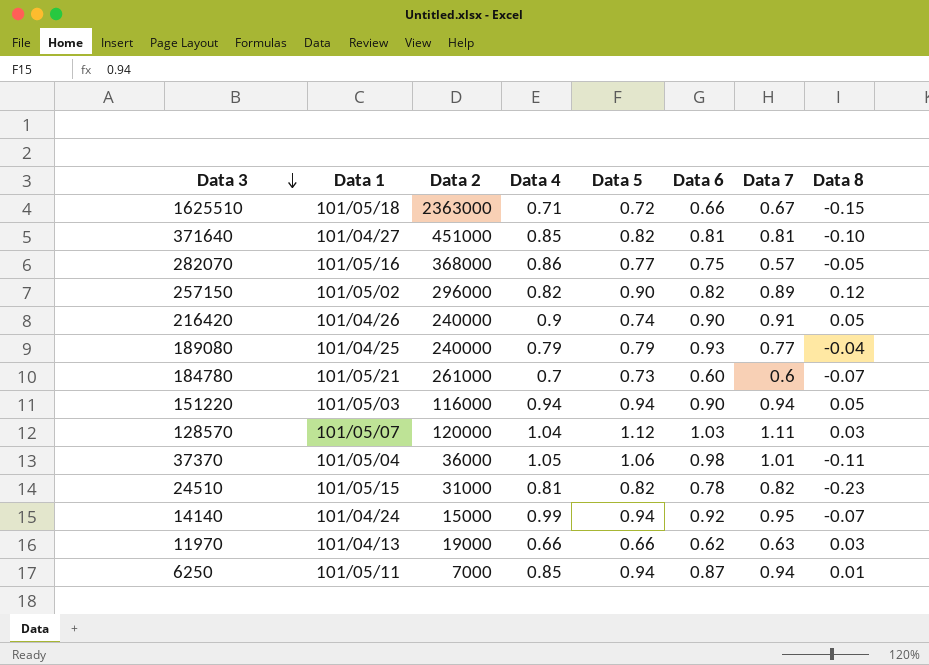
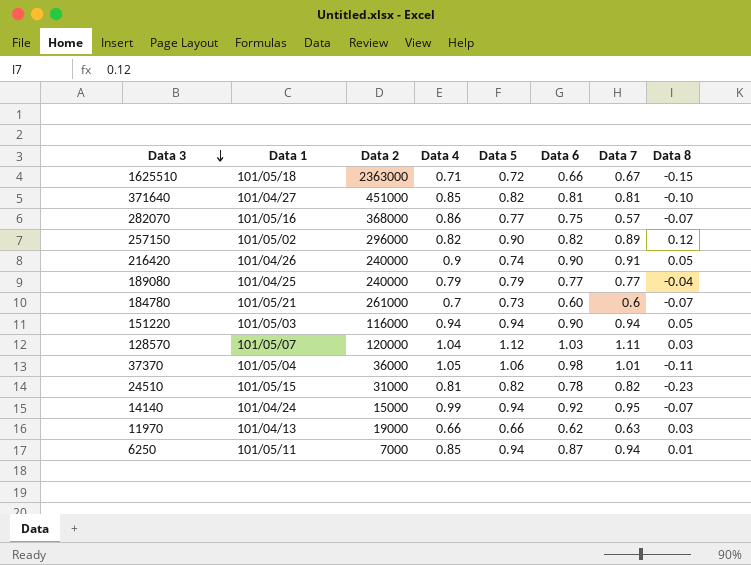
282070 | Data 8: -0.05 -> -0.07
189080 | Data 6: 0.93 -> 0.77

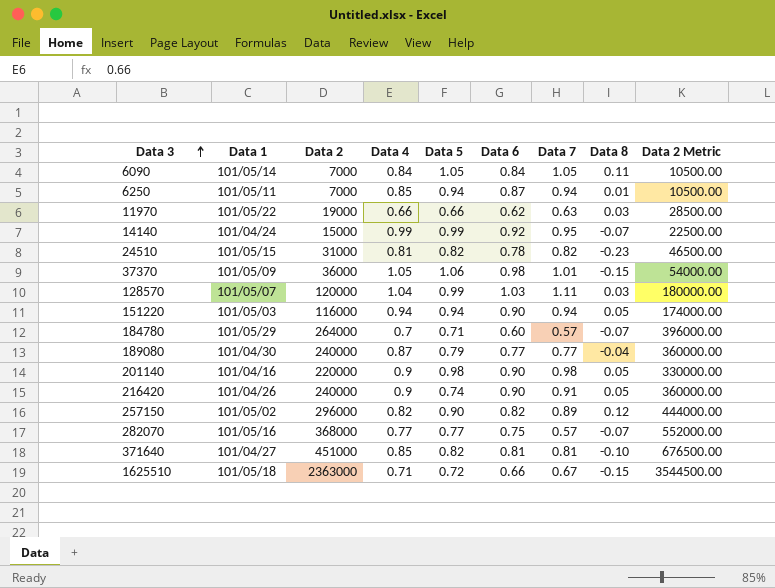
row order: Data 3 descending -> Data 3 ascending
column Data 2 Metric | formula: none -> [Data 2] * 1.5
row 6090: none -> 101/05/14 | 7000 | 0.84 | 1.05 | 0.84 | 1.05 | 0.11 | 10500.00
11970 | Data 1: 101/04/13 -> 101/05/22
14140 | Data 5: 0.94 -> 0.99
37370 | Data 1: 101/05/04 -> 101/05/09
37370 | Data 8: -0.11 -> -0.15
128570 | Data 5: 1.12 -> 0.99
184780 | Data 1: 101/05/21 -> 101/05/29
184780 | Data 2: 261000 -> 264000
184780 | Data 5: 0.73 -> 0.71
184780 | Data 7: 0.6 -> 0.57
189080 | Data 1: 101/04/25 -> 101/04/30
189080 | Data 4: 0.79 -> 0.87
row 201140: none -> 101/04/16 | 220000 | 0.9 | 0.98 | 0.90 | 0.98 | 0.05 | 330000.00
282070 | Data 4: 0.86 -> 0.77

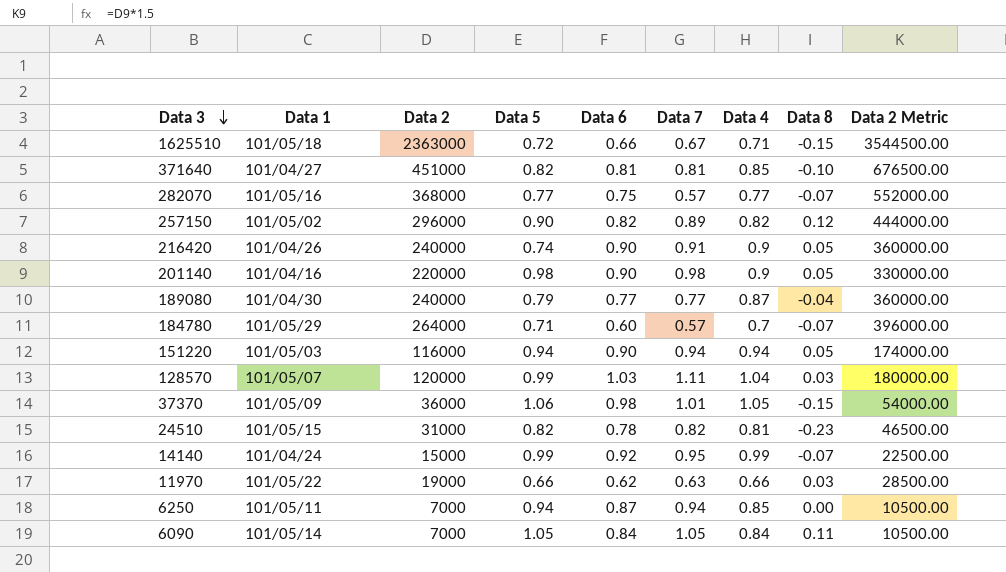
row order: Data 3 ascending -> Data 3 descending
column Data 4 | position: 4 -> 7
6250 | Data 8: 0.01 -> 0.00

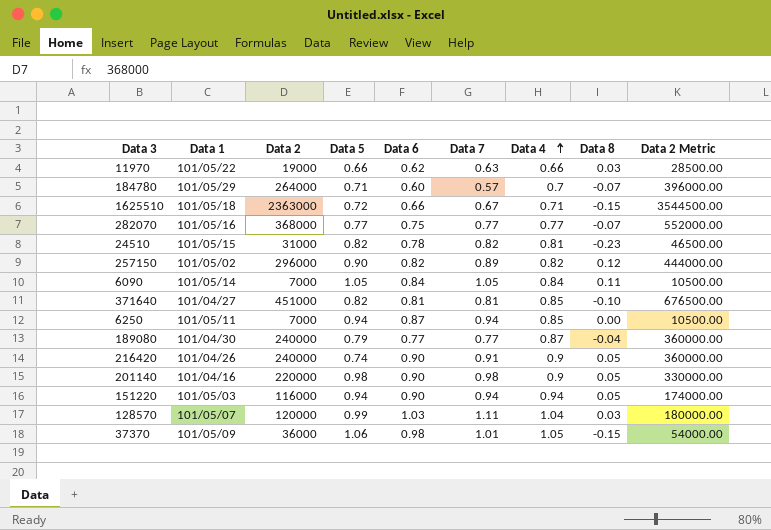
row order: Data 3 descending -> Data 4 ascending
row 14140: 101/04/24 | 15000 | 0.99 | 0.92 | 0.95 | 0.99 | -0.07 | 22500.00 -> none
282070 | Data 7: 0.57 -> 0.77

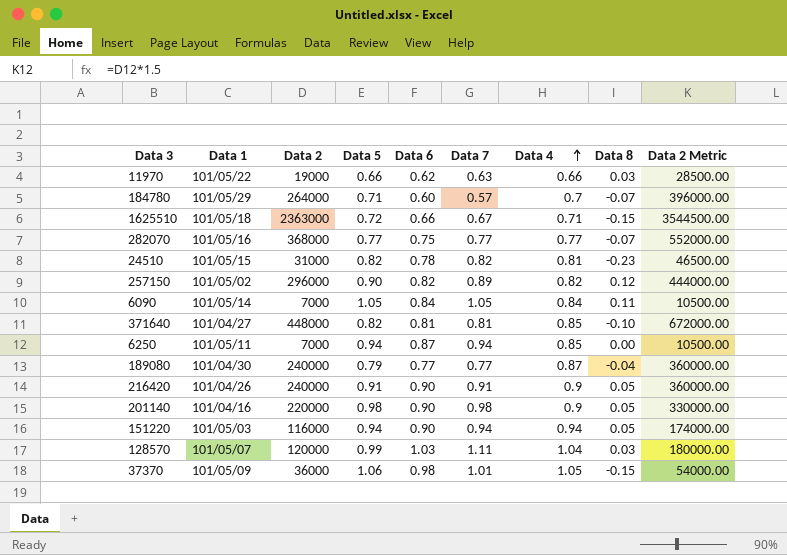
371640 | Data 2: 451000 -> 448000
371640 | Data 2 Metric: 676500.00 -> 672000.00
216420 | Data 5: 0.74 -> 0.91

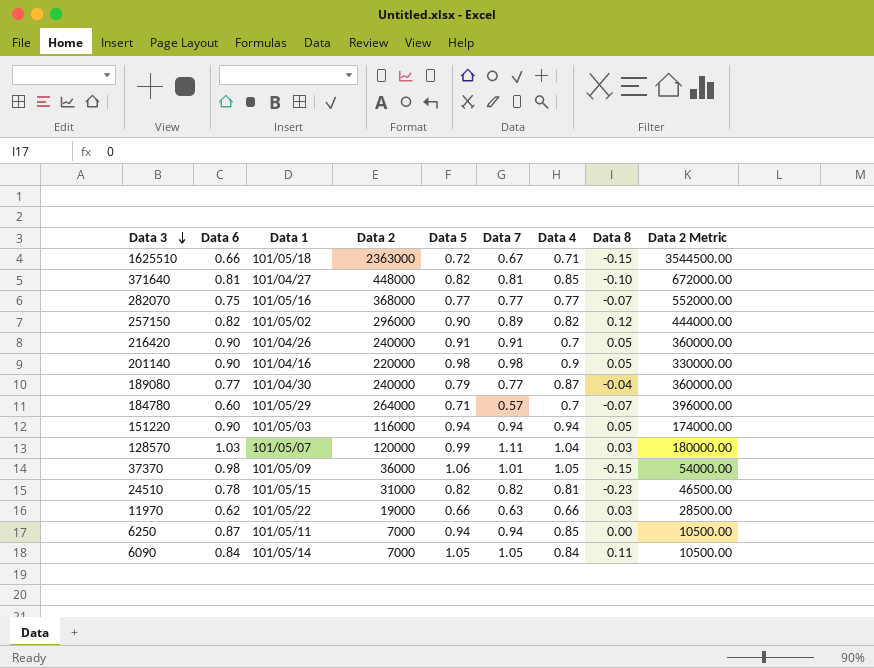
row order: Data 4 ascending -> Data 3 descending
column Data 6 | position: 5 -> 2
216420 | Data 4: 0.9 -> 0.7

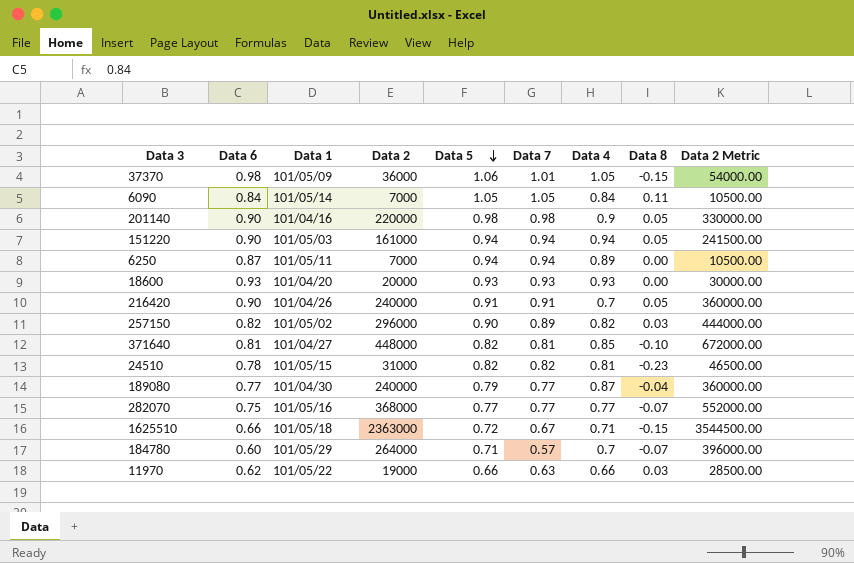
row order: Data 3 descending -> Data 5 descending
row 128570: 1.03 | 101/05/07 | 120000 | 0.99 | 1.11 | 1.04 | 0.03 | 180000.00 -> none
151220 | Data 2: 116000 -> 161000
151220 | Data 2 Metric: 174000.00 -> 241500.00
6250 | Data 4: 0.85 -> 0.89
row 18600: none -> 0.93 | 101/04/20 | 20000 | 0.93 | 0.93 | 0.93 | 0.00 | 30000.00
257150 | Data 8: 0.12 -> 0.03

